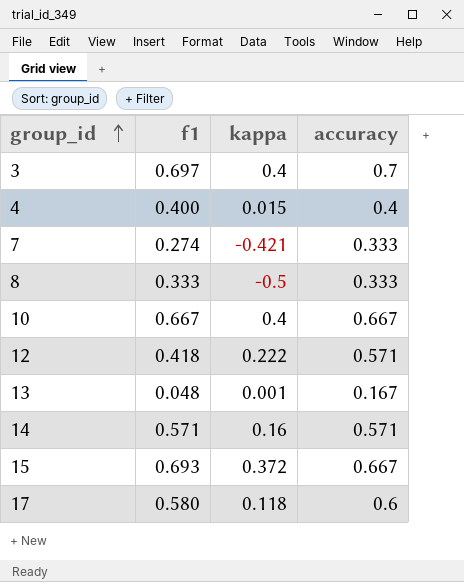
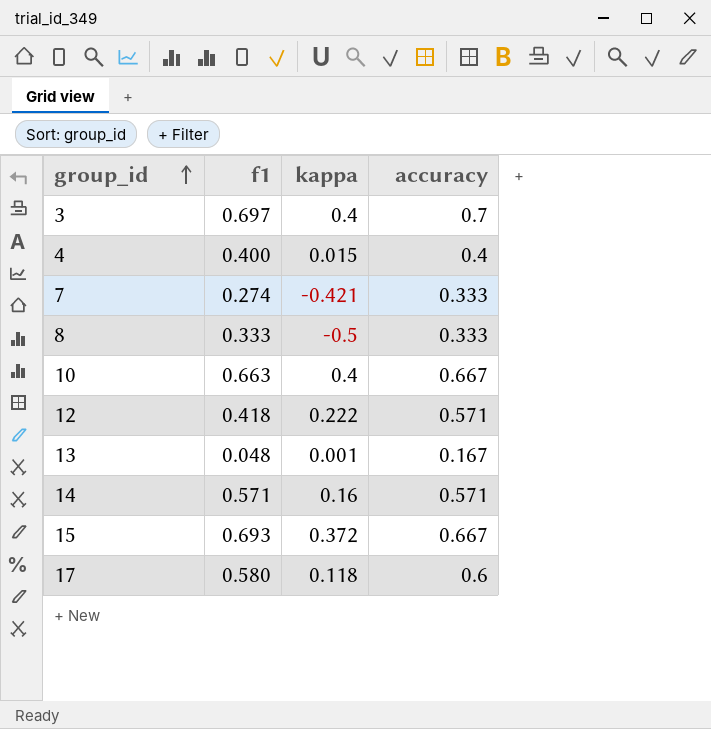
10 | f1: 0.667 -> 0.663

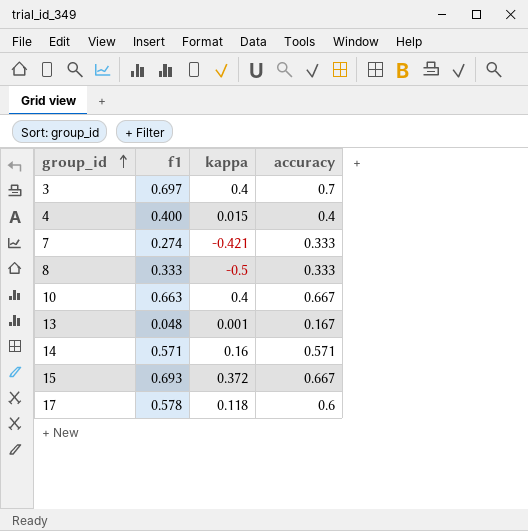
row 12: 0.418 | 0.222 | 0.571 -> none
17 | f1: 0.580 -> 0.578

